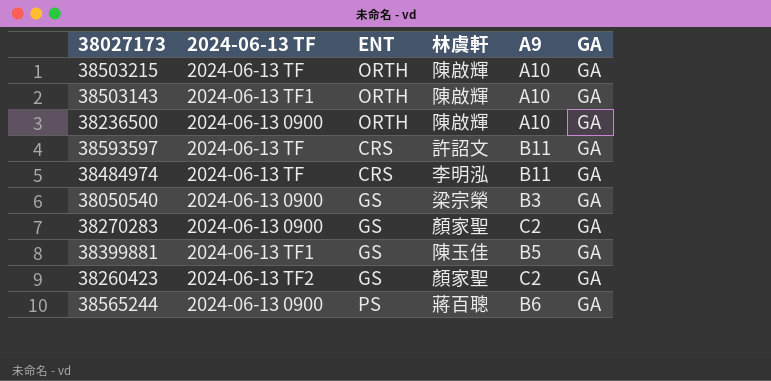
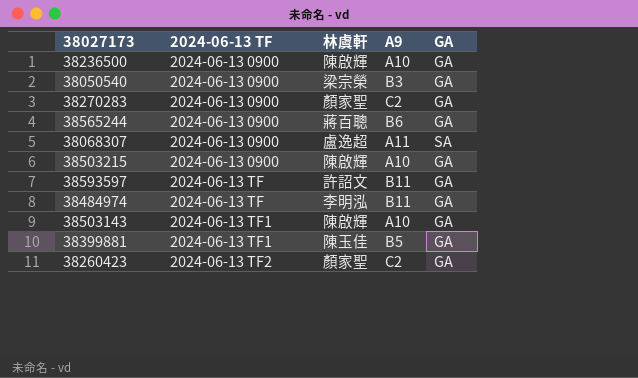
row order: none -> 2024-06-13 TF ascending
column ENT | position: 3 -> none
row 38068307: none -> 2024-06-13 0900 | 盧逸超 | A11 | SA
38503215 | 2024-06-13 TF: 2024-06-13 TF -> 2024-06-13 0900

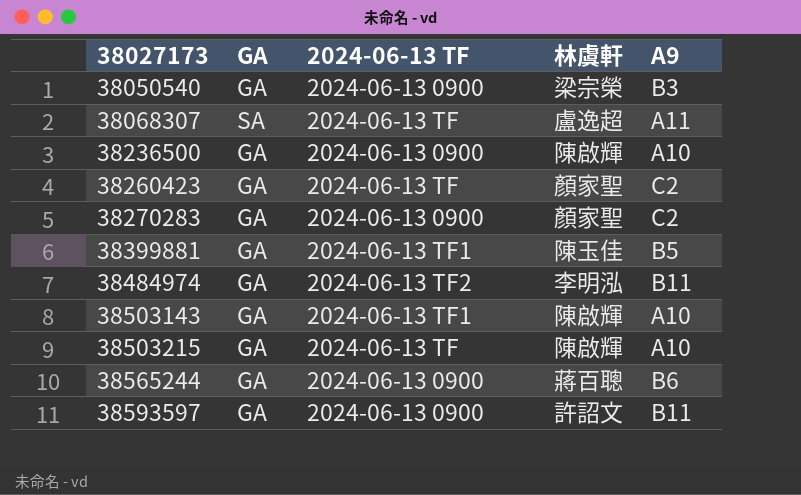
row order: 2024-06-13 TF ascending -> 38027173 ascending
column GA | position: 5 -> 2
38068307 | 2024-06-13 TF: 2024-06-13 0900 -> 2024-06-13 TF
38260423 | 2024-06-13 TF: 2024-06-13 TF2 -> 2024-06-13 TF
38484974 | 2024-06-13 TF: 2024-06-13 TF -> 2024-06-13 TF2
38503215 | 2024-06-13 TF: 2024-06-13 0900 -> 2024-06-13 TF
38593597 | 2024-06-13 TF: 2024-06-13 TF -> 2024-06-13 0900

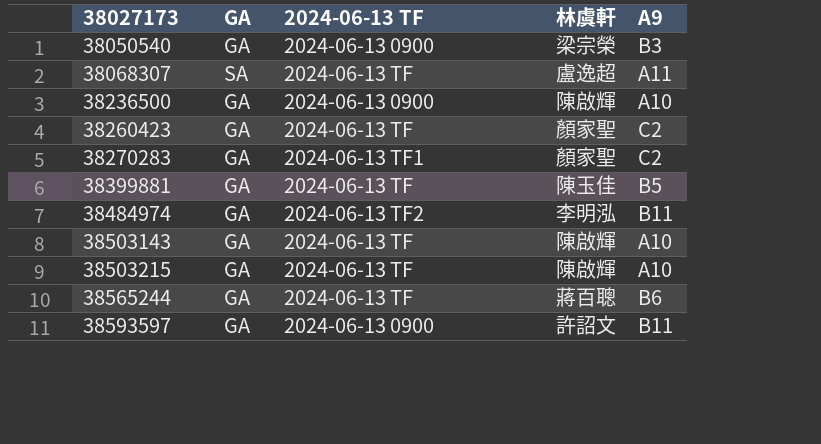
38270283 | 2024-06-13 TF: 2024-06-13 0900 -> 2024-06-13 TF1
38399881 | 2024-06-13 TF: 2024-06-13 TF1 -> 2024-06-13 TF
38503143 | 2024-06-13 TF: 2024-06-13 TF1 -> 2024-06-13 TF
38565244 | 2024-06-13 TF: 2024-06-13 0900 -> 2024-06-13 TF

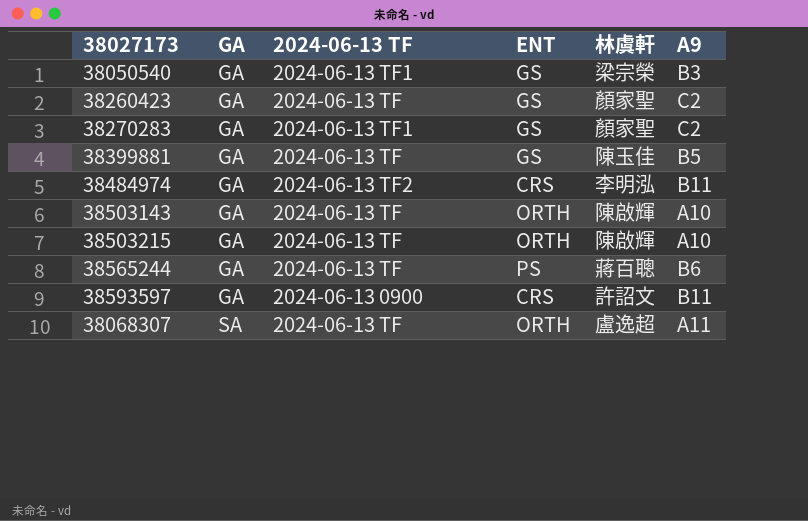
row order: 38027173 ascending -> GA ascending
column ENT | position: none -> 4
row 38236500: GA | 2024-06-13 0900 | 陳啟輝 | A10 -> none
38050540 | 2024-06-13 TF: 2024-06-13 0900 -> 2024-06-13 TF1

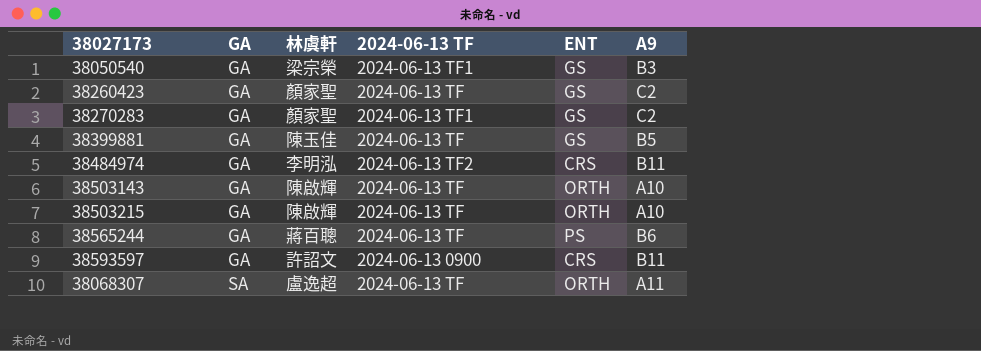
column 林虞軒 | position: 5 -> 3

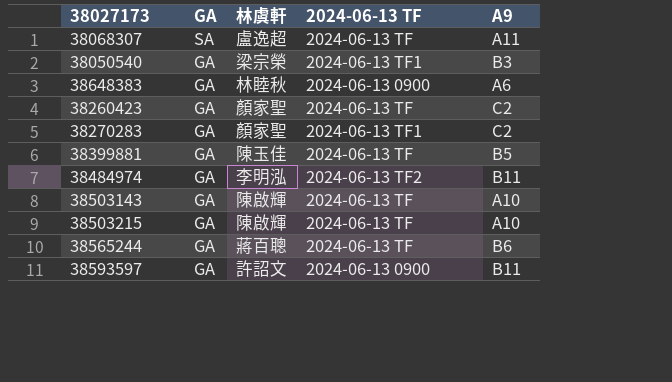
row order: GA ascending -> GA descending
column ENT | position: 5 -> none
row 38648383: none -> GA | 林睦秋 | 2024-06-13 0900 | A6

